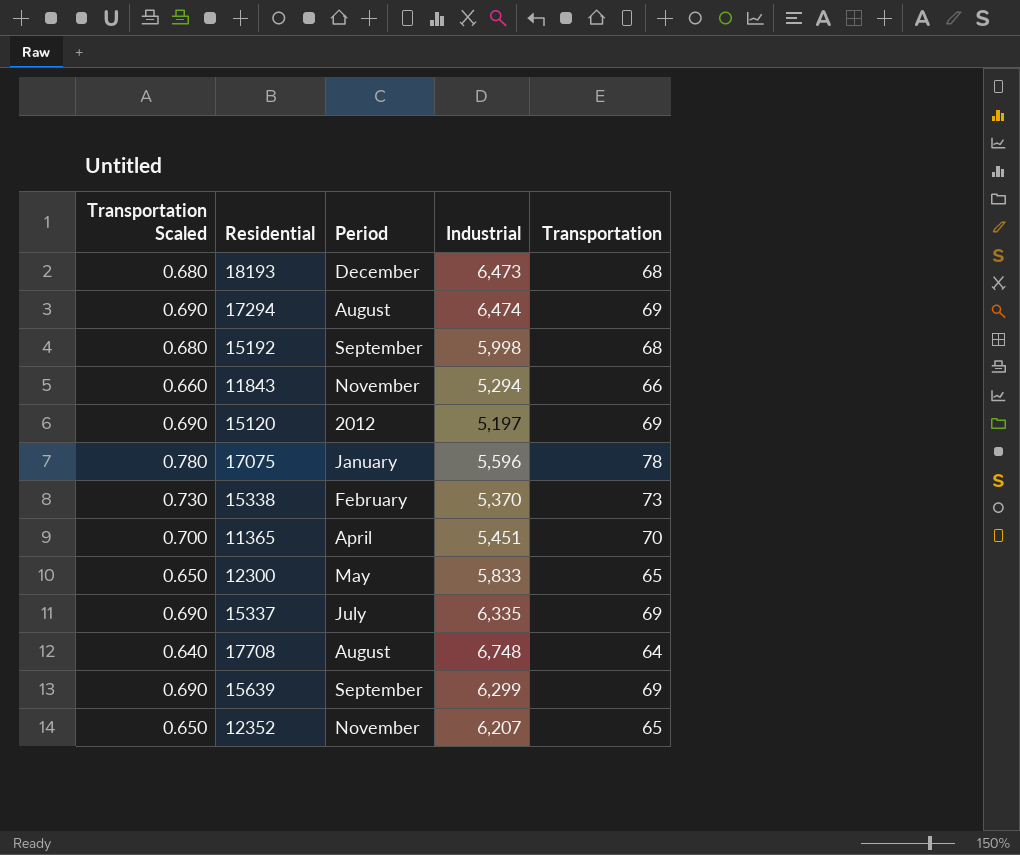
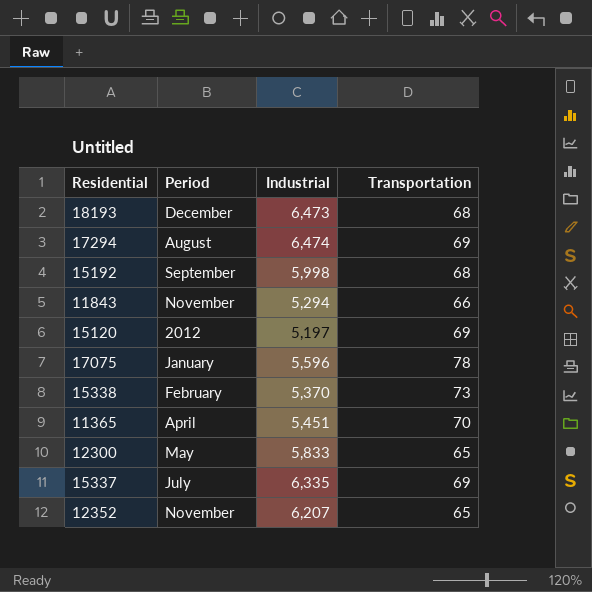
column Transportation Scaled | formula: [Transportation] * 0.01 -> none
row 17708: 0.640 | August | 6,748 | 64 -> none
row 15639: 0.690 | September | 6,299 | 69 -> none

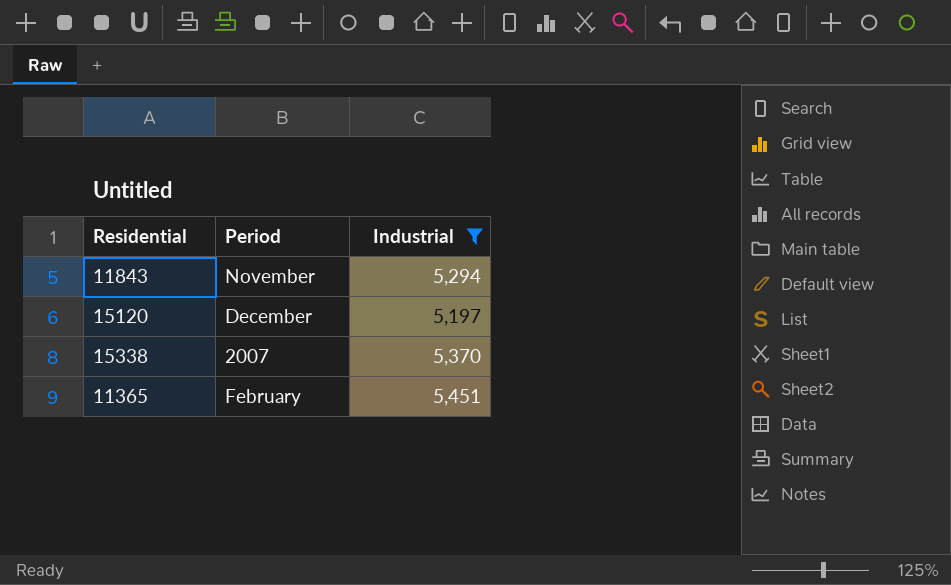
filter: none -> Industrial <= 5,451
column Transportation | position: 4 -> none
15120 | Period: 2012 -> December
15338 | Period: February -> 2007
11365 | Period: April -> February

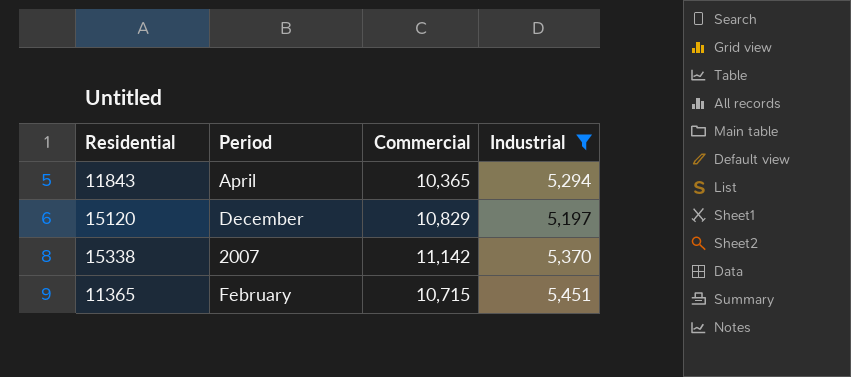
column Commercial | position: none -> 3
11843 | Period: November -> April

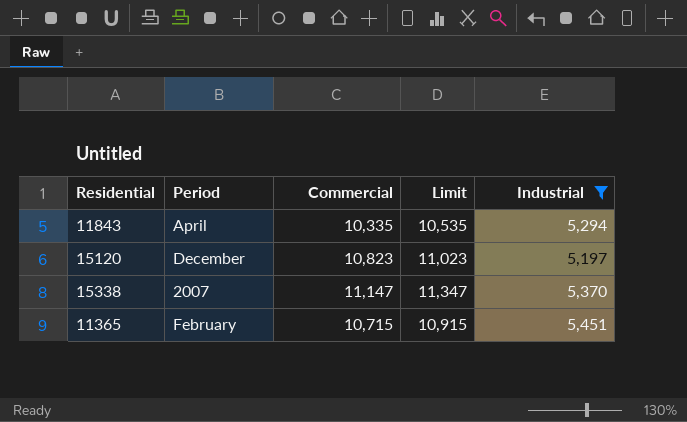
column Limit | formula: none -> [Commercial] + 200
11843 | Commercial: 10,365 -> 10,335
15120 | Commercial: 10,829 -> 10,823
15338 | Commercial: 11,142 -> 11,147

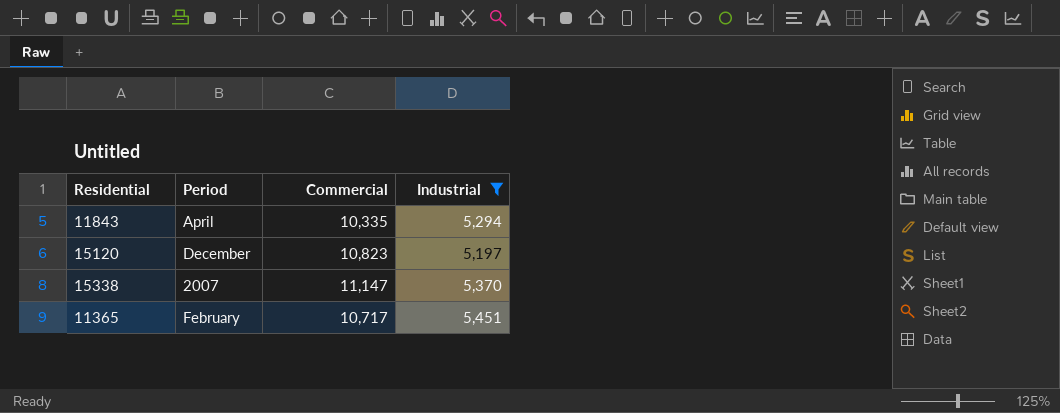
column Limit | formula: [Commercial] + 200 -> none
11365 | Commercial: 10,715 -> 10,717

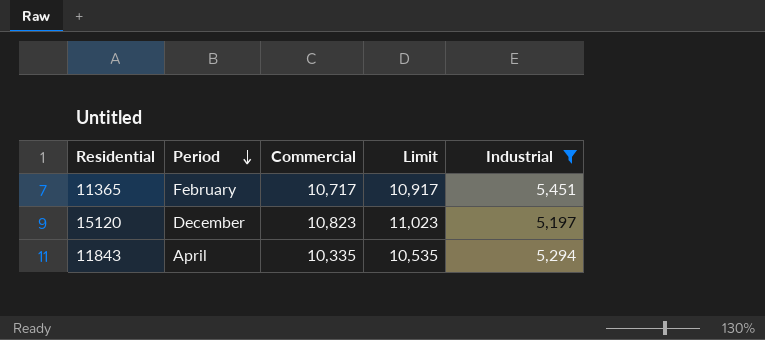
row order: none -> Period descending
column Limit | formula: none -> [Commercial] + 200
row 15338: 2007 | 11,147 | 5,370 -> none

